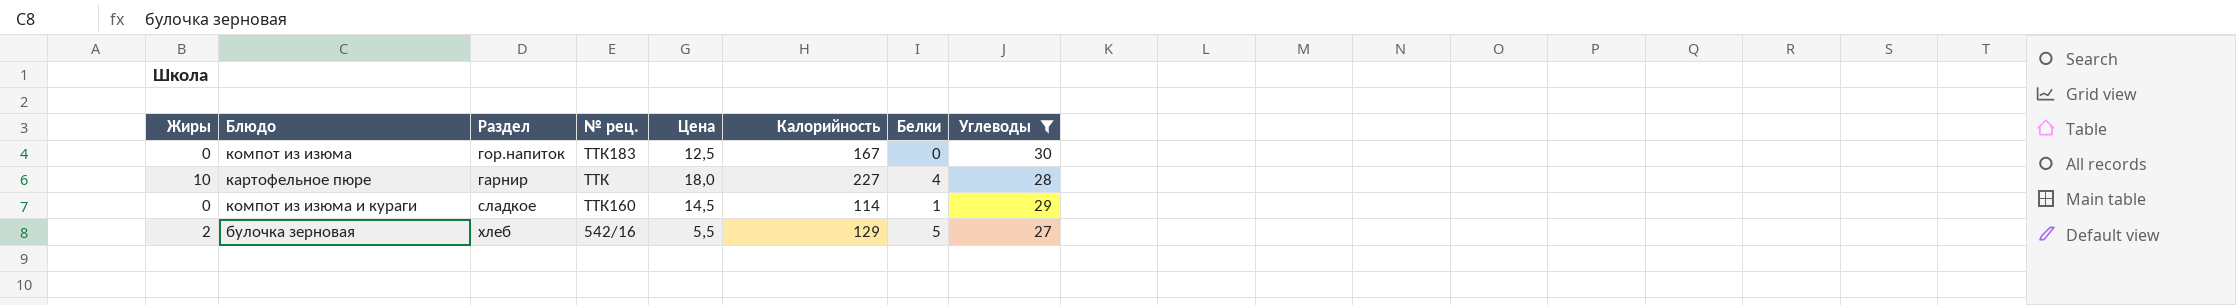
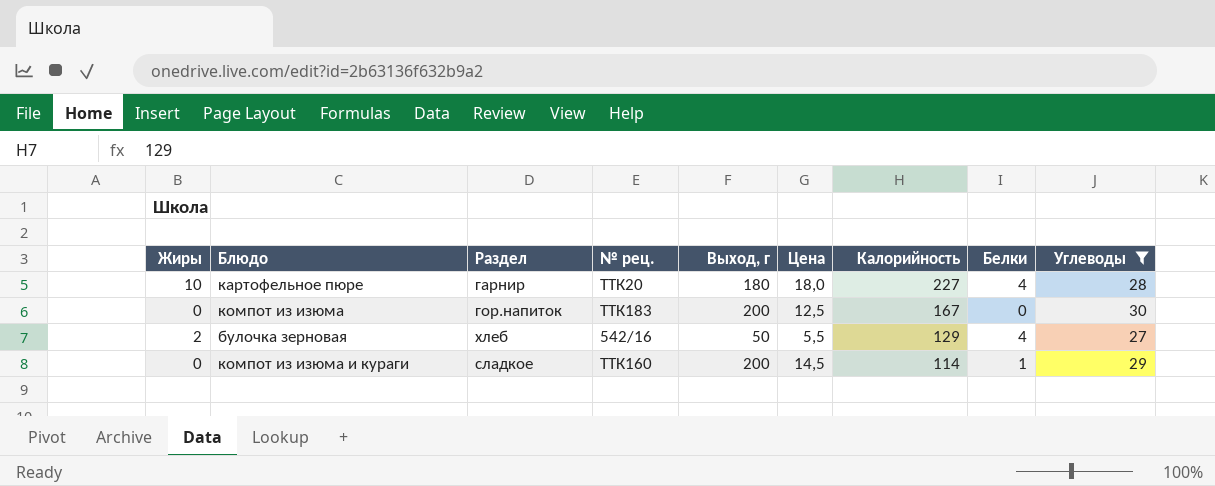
row order: none -> Калорийность descending
column Выход, г | position: none -> 5
картофельное пюре | № рец.: ТТК -> ТТК20
булочка зерновая | Белки: 5 -> 4

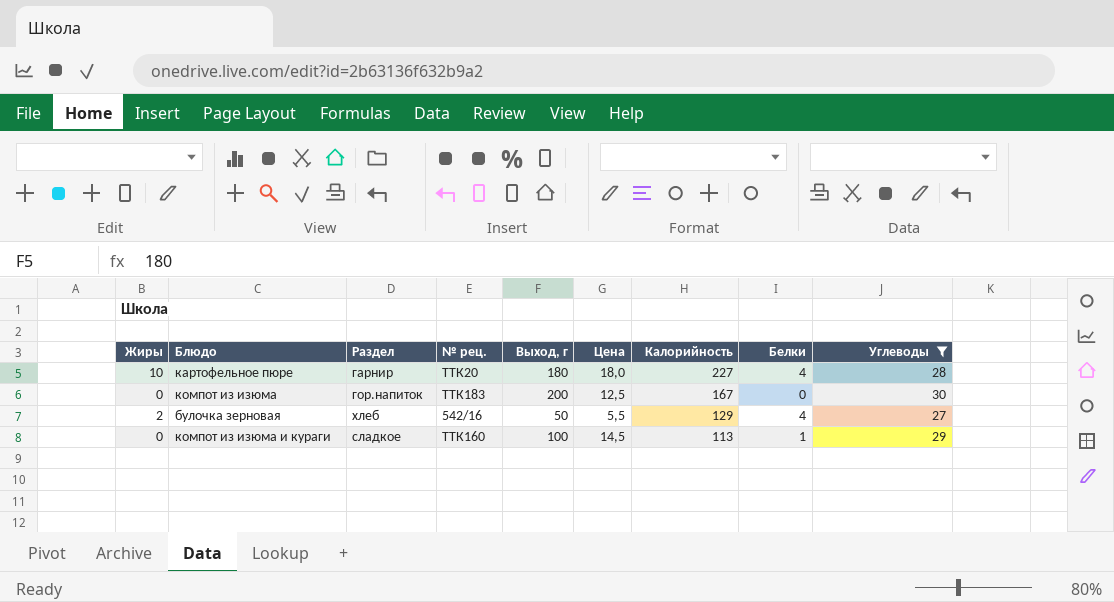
компот из изюма и кураги | Выход, г: 200 -> 100
компот из изюма и кураги | Калорийность: 114 -> 113

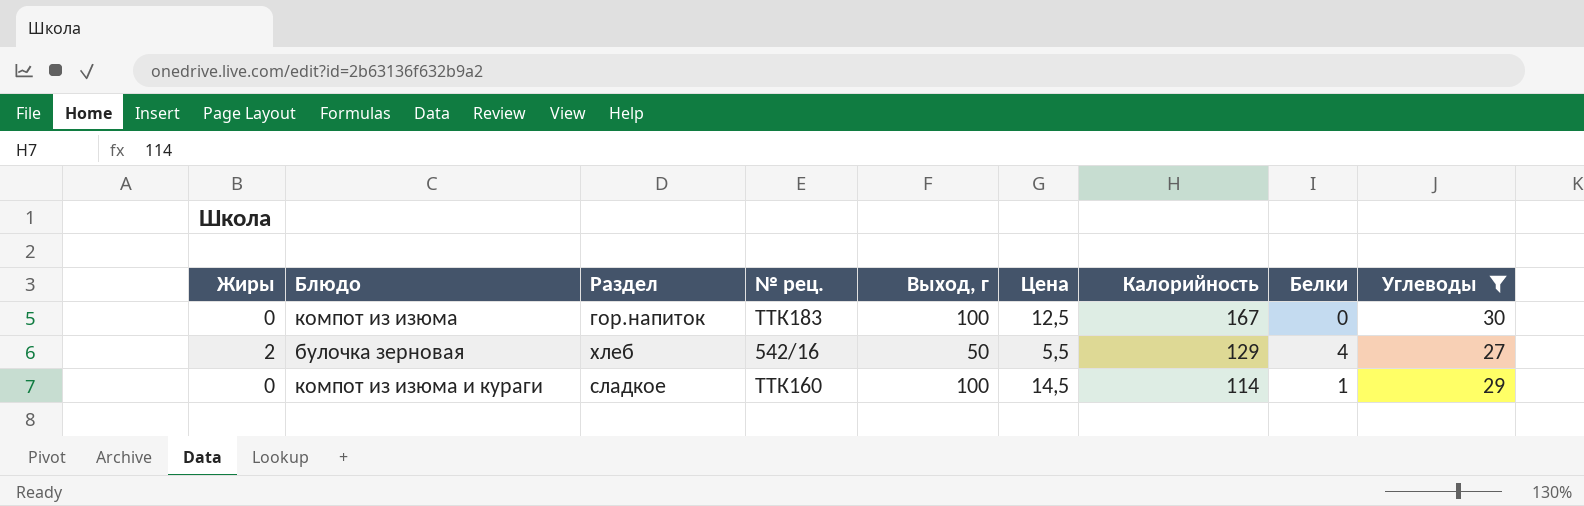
row картофельное пюре: 10 | гарнир | ТТК20 | 180 | 18,0 | 227 | 4 | 28 -> none
компот из изюма | Выход, г: 200 -> 100
компот из изюма и кураги | Калорийность: 113 -> 114

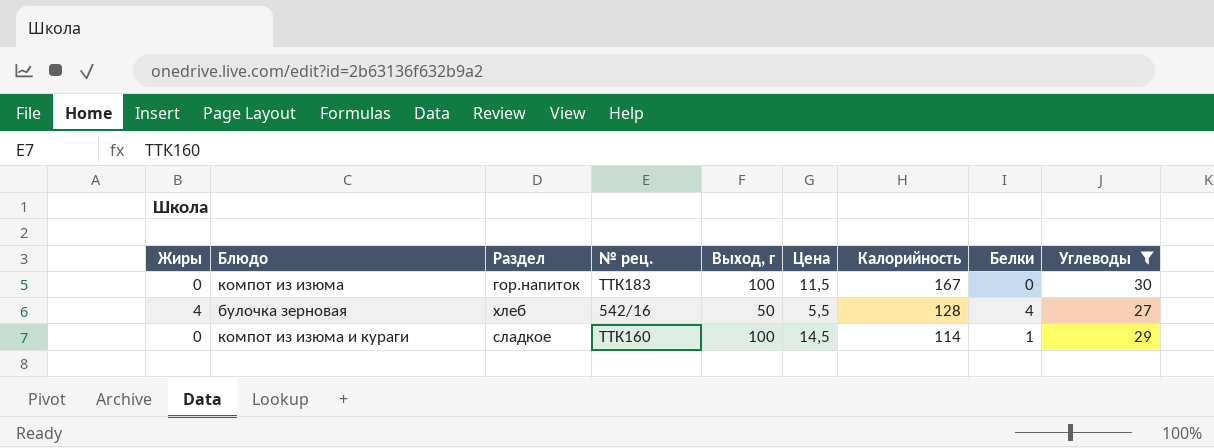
компот из изюма | Цена: 12,5 -> 11,5
булочка зерновая | Жиры: 2 -> 4
булочка зерновая | Калорийность: 129 -> 128

